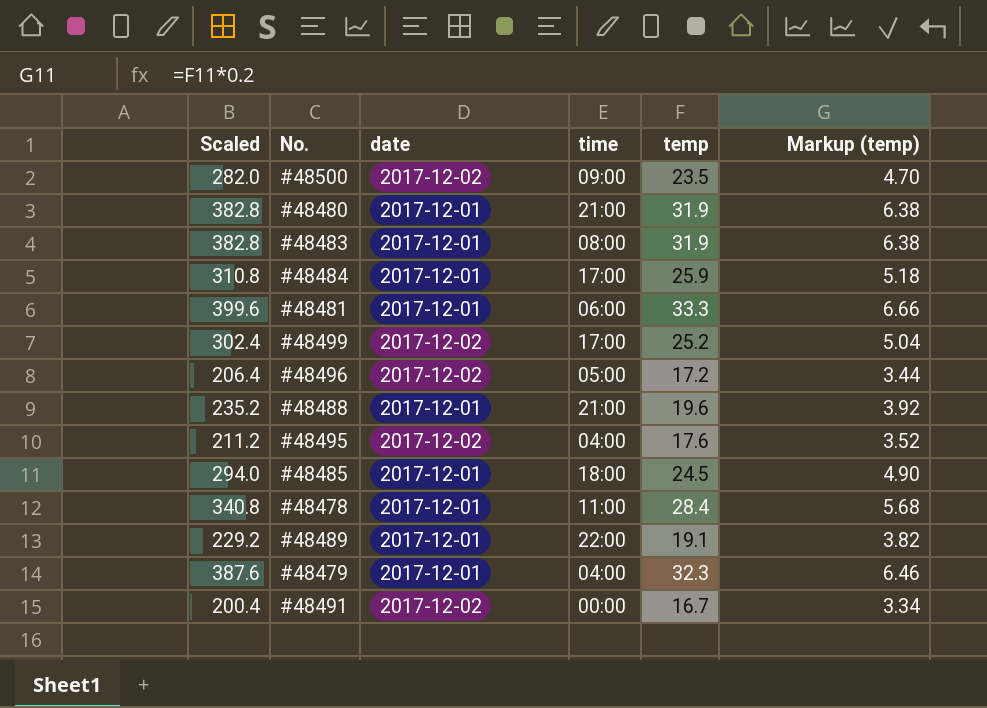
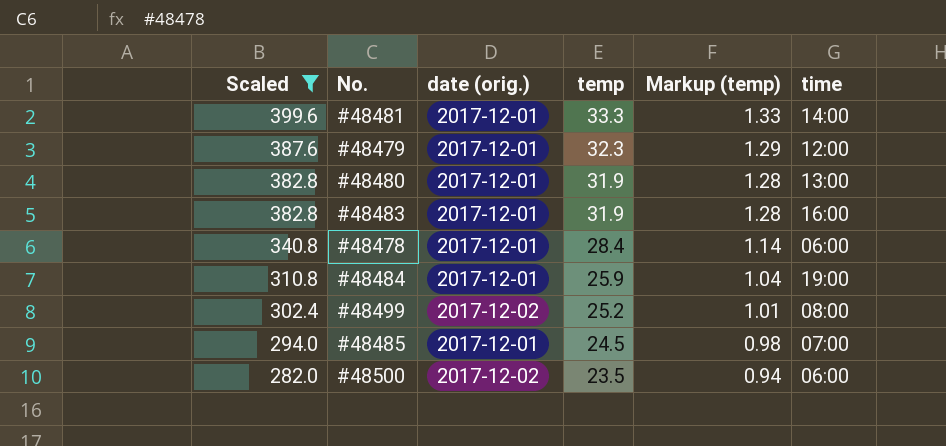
filter: none -> Scaled >= 282.0
row order: none -> Scaled descending
column name: date -> date (orig.)
column Markup (temp) | formula: [temp] * 0.2 -> [temp] * 0.04
column time | position: 4 -> 6
#48481 | time: 06:00 -> 14:00
#48479 | time: 04:00 -> 12:00
#48480 | time: 21:00 -> 13:00
#48483 | time: 08:00 -> 16:00
#48478 | time: 11:00 -> 06:00
#48484 | time: 17:00 -> 19:00
#48499 | time: 17:00 -> 08:00
#48485 | time: 18:00 -> 07:00
#48500 | time: 09:00 -> 06:00

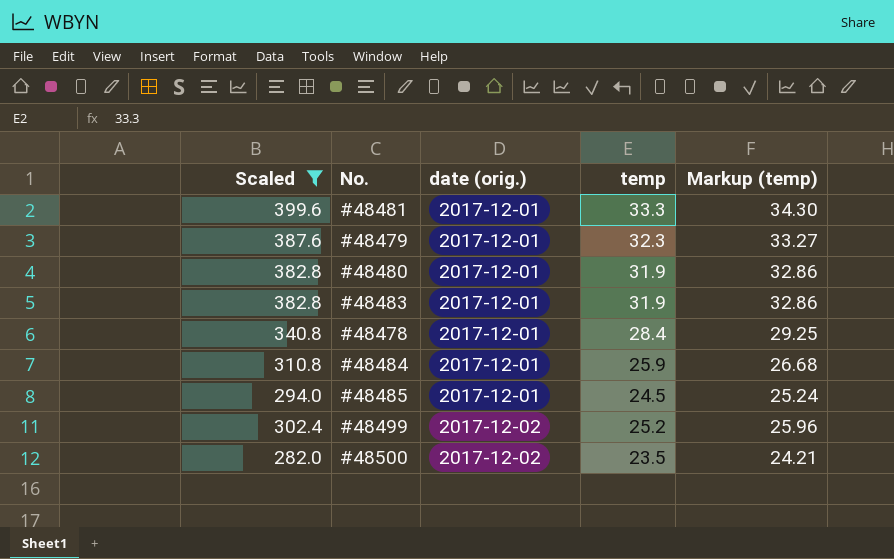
row order: Scaled descending -> date (orig.) ascending
column time | position: 6 -> none
column Markup (temp) | formula: [temp] * 0.04 -> [temp] * 1.03

